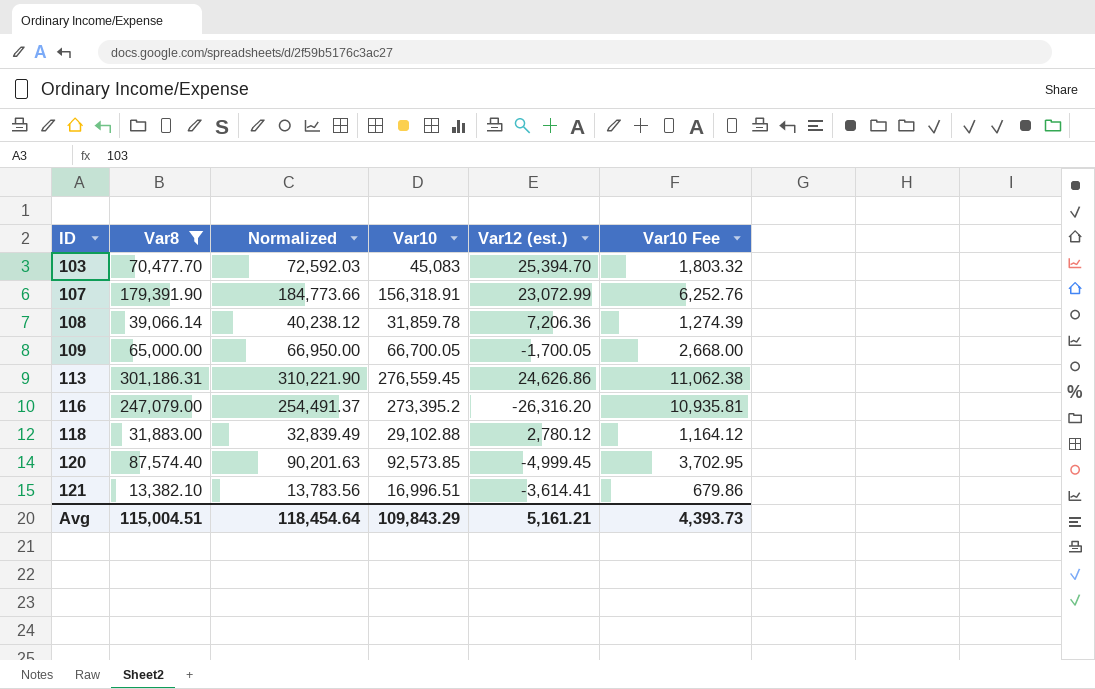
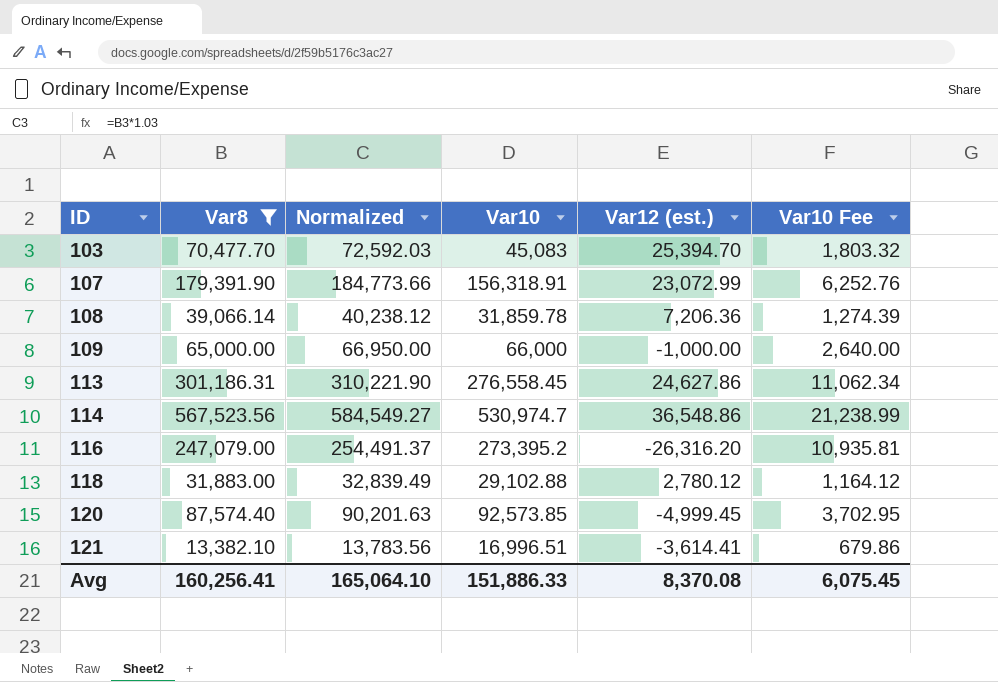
109 | Var10: 66,700.05 -> 66,000
109 | Var12 (est.): -1,700.05 -> -1,000.00
109 | Var10 Fee: 2,668.00 -> 2,640.00
113 | Var10: 276,559.45 -> 276,558.45
113 | Var12 (est.): 24,626.86 -> 24,627.86
113 | Var10 Fee: 11,062.38 -> 11,062.34
row 114: none -> 567,523.56 | 584,549.27 | 530,974.7 | 36,548.86 | 21,238.99
Avg | Var8: 115,004.51 -> 160,256.41
Avg | Normalized: 118,454.64 -> 165,064.10
Avg | Var10: 109,843.29 -> 151,886.33
Avg | Var12 (est.): 5,161.21 -> 8,370.08
Avg | Var10 Fee: 4,393.73 -> 6,075.45

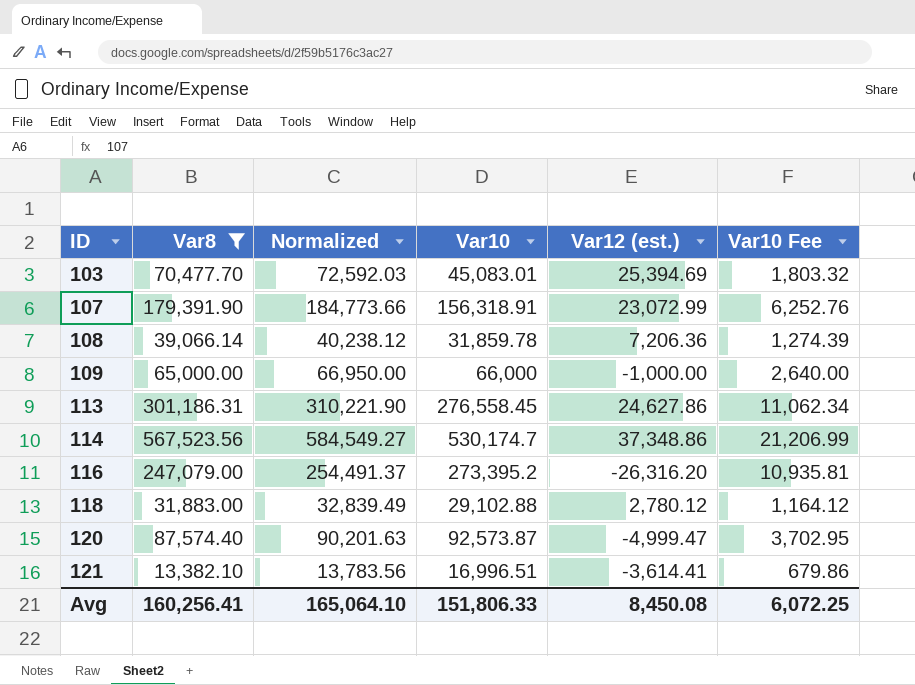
103 | Var10: 45,083 -> 45,083.01
103 | Var12 (est.): 25,394.70 -> 25,394.69
114 | Var10: 530,974.7 -> 530,174.7
114 | Var12 (est.): 36,548.86 -> 37,348.86
114 | Var10 Fee: 21,238.99 -> 21,206.99
120 | Var10: 92,573.85 -> 92,573.87
120 | Var12 (est.): -4,999.45 -> -4,999.47
Avg | Var10: 151,886.33 -> 151,806.33
Avg | Var12 (est.): 8,370.08 -> 8,450.08
Avg | Var10 Fee: 6,075.45 -> 6,072.25

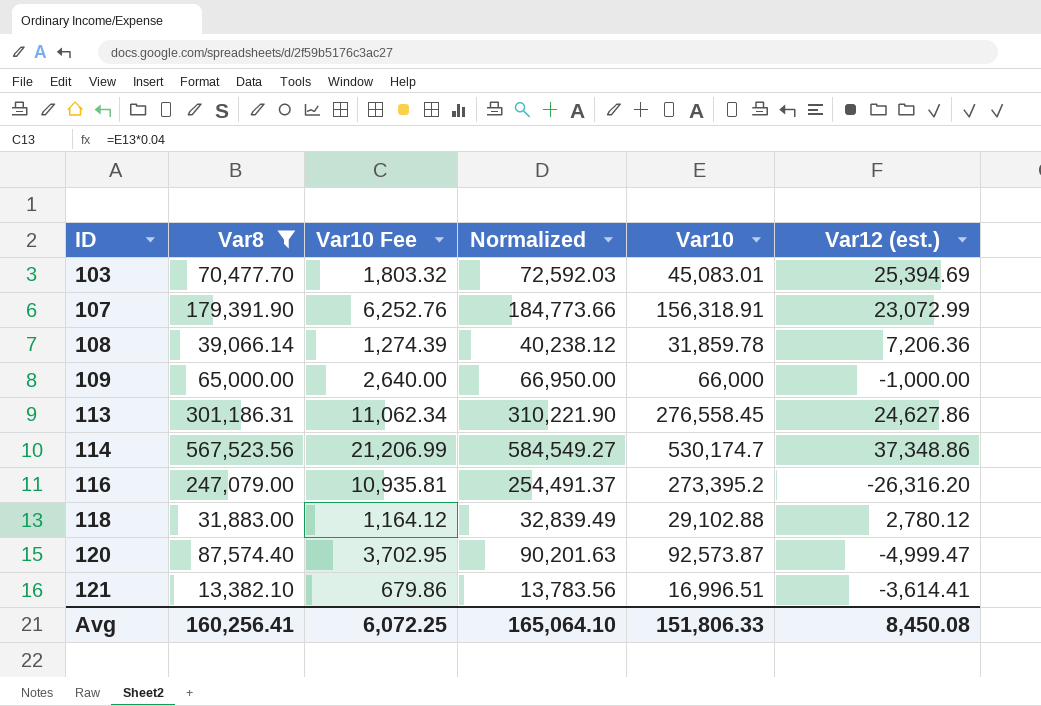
column Var10 Fee | position: 6 -> 3

